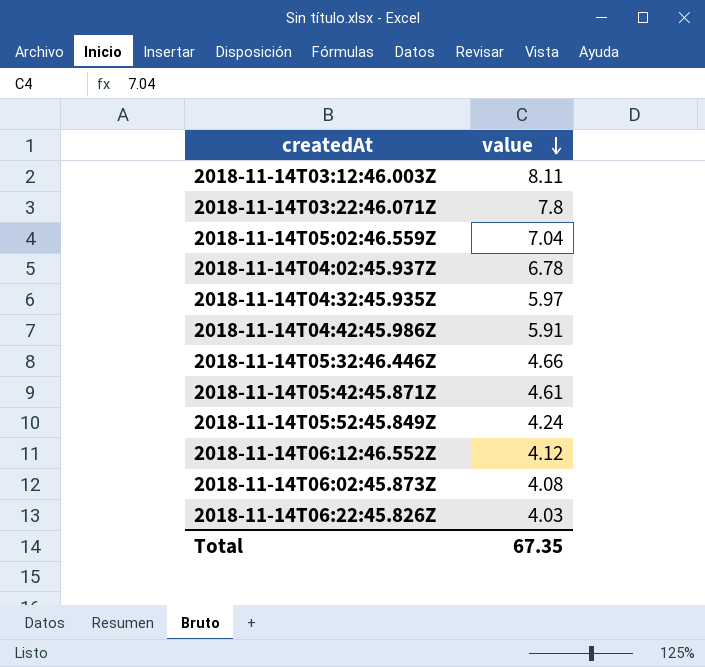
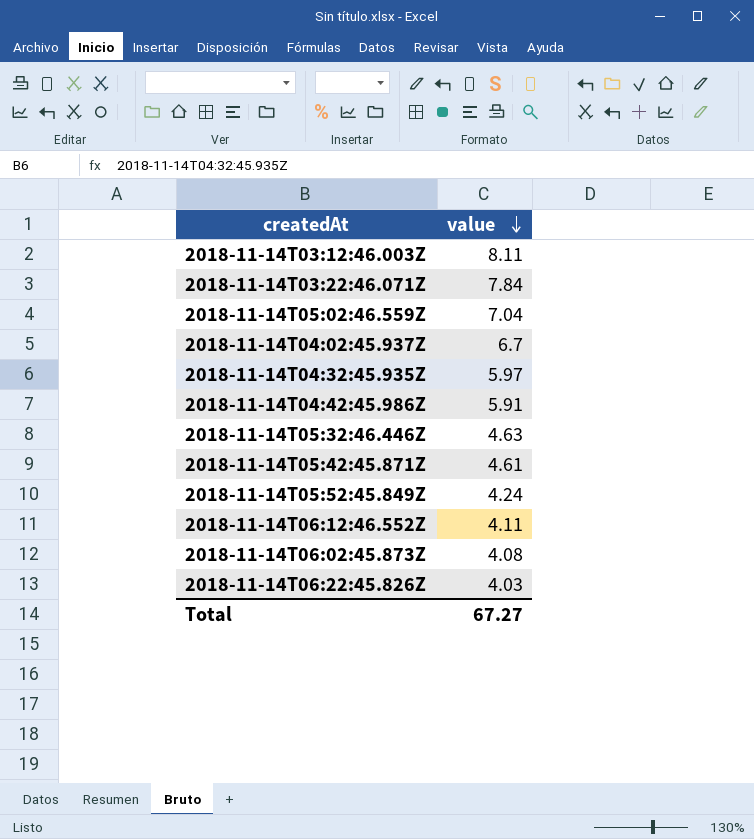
2018-11-14T03:22:46.071Z | value: 7.8 -> 7.84
2018-11-14T04:02:45.937Z | value: 6.78 -> 6.7
2018-11-14T05:32:46.446Z | value: 4.66 -> 4.63
2018-11-14T06:12:46.552Z | value: 4.12 -> 4.11
Total | value: 67.35 -> 67.27

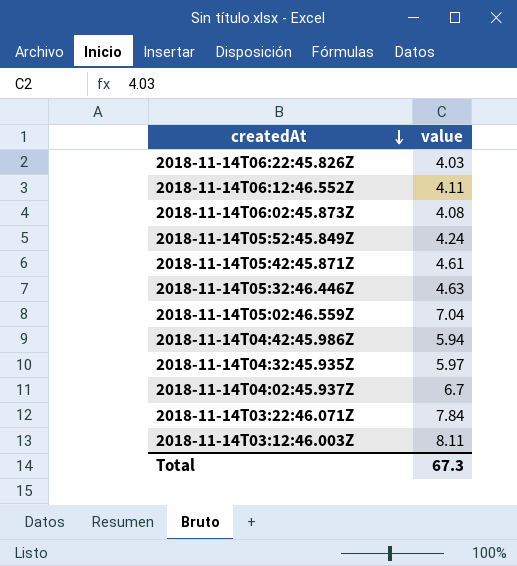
row order: value descending -> createdAt descending
2018-11-14T04:42:45.986Z | value: 5.91 -> 5.94
Total | value: 67.27 -> 67.3

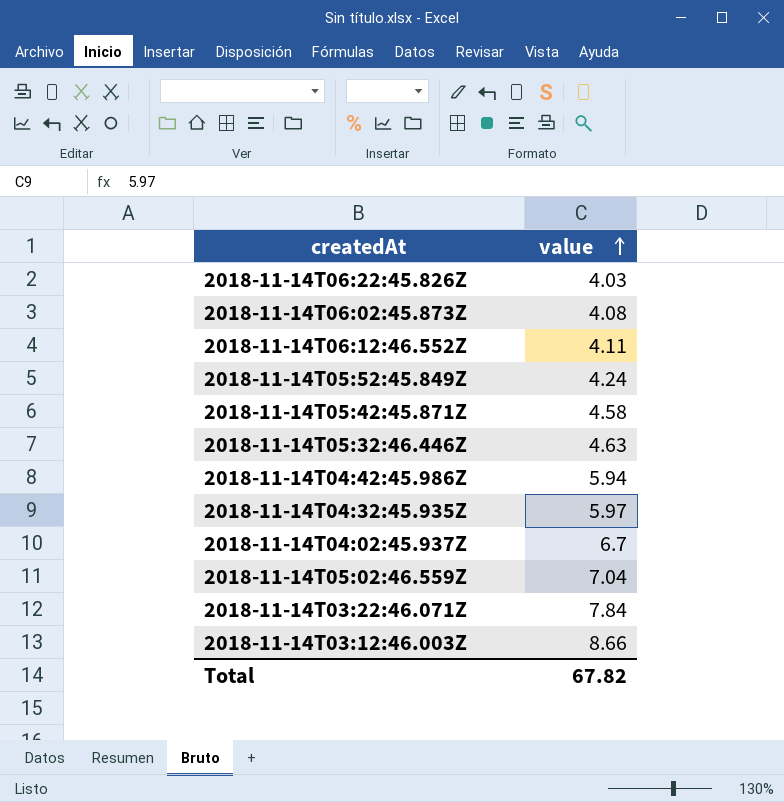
row order: createdAt descending -> value ascending
2018-11-14T05:42:45.871Z | value: 4.61 -> 4.58
2018-11-14T03:12:46.003Z | value: 8.11 -> 8.66
Total | value: 67.3 -> 67.82

